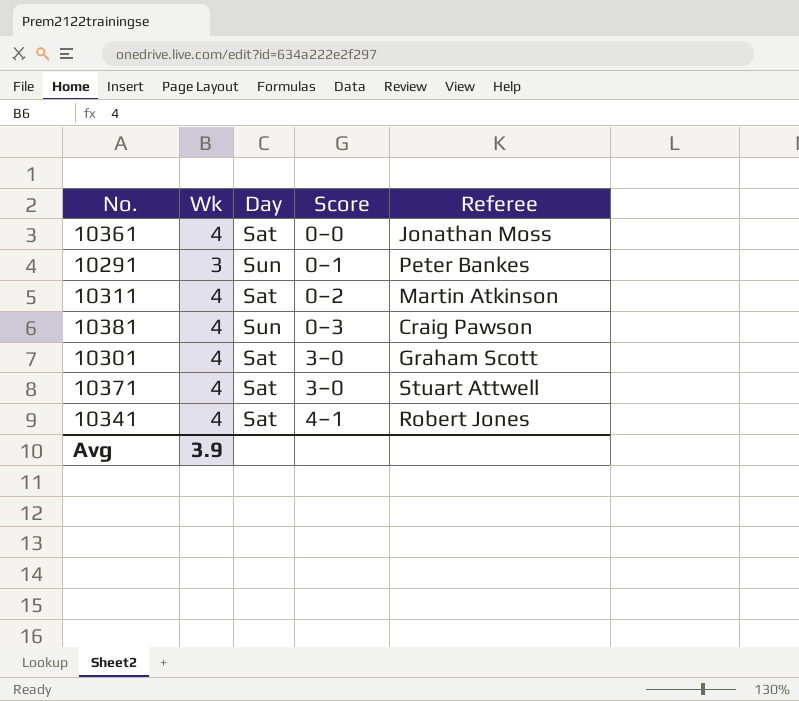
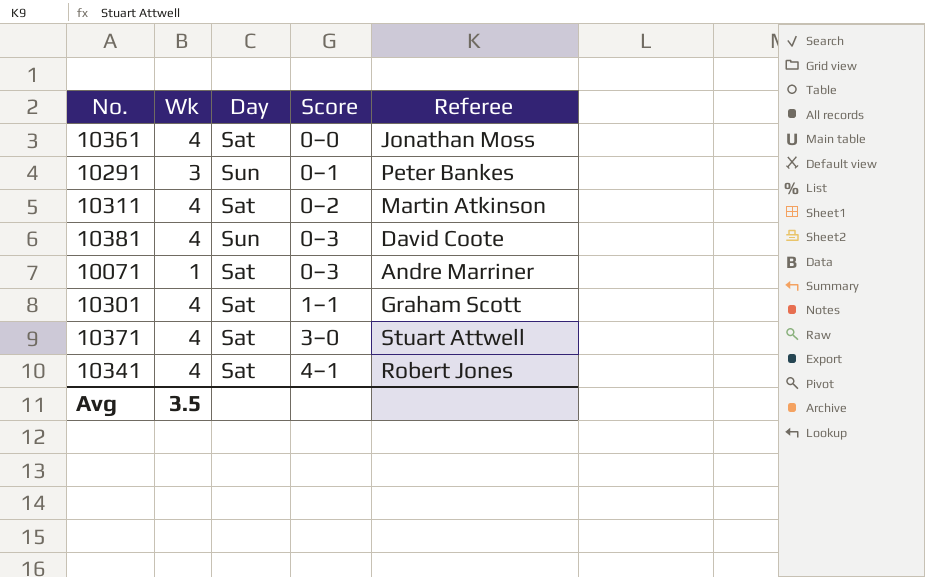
10381 | Referee: Craig Pawson -> David Coote
row 10071: none -> 1 | Sat | 0–3 | Andre Marriner
10301 | Score: 3–0 -> 1–1
Avg | Wk: 3.9 -> 3.5

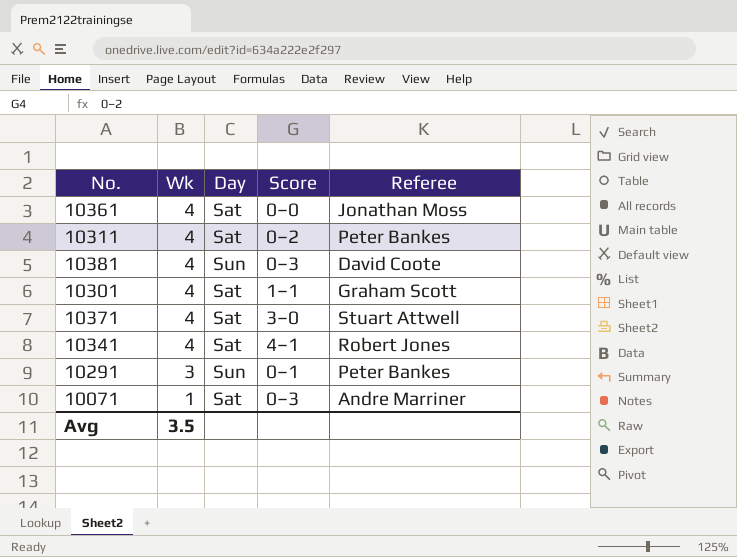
row order: Score ascending -> Wk descending
10311 | Referee: Martin Atkinson -> Peter Bankes

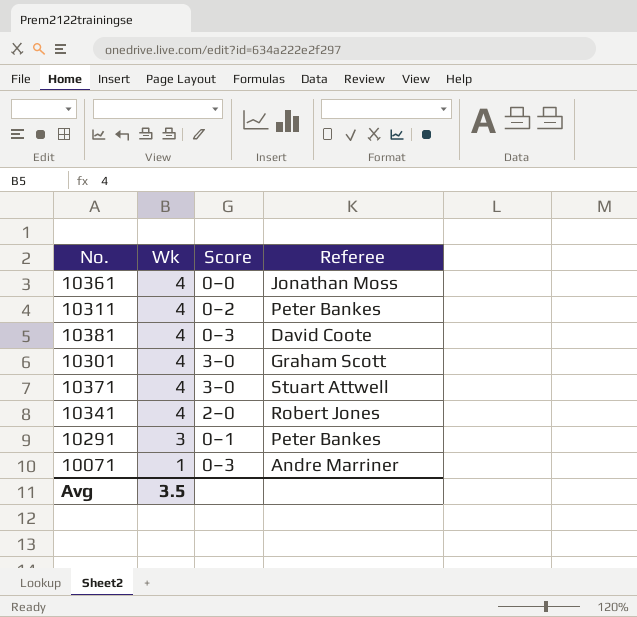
column Day | position: 3 -> none
10301 | Score: 1–1 -> 3–0
10341 | Score: 4–1 -> 2–0

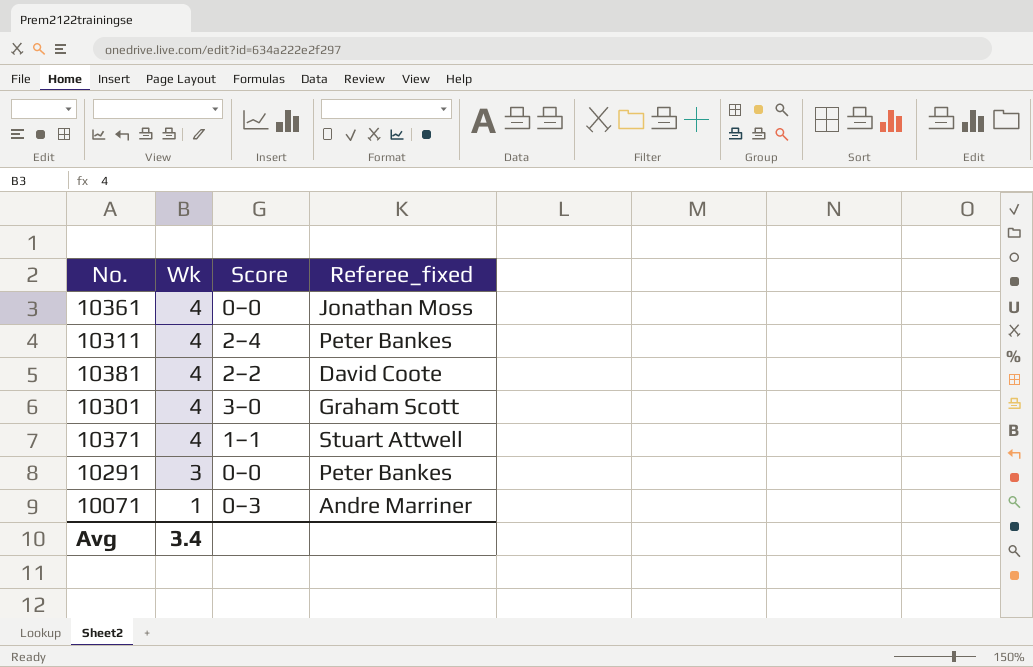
column name: Referee -> Referee_fixed
row 10341: 4 | 2–0 | Robert Jones -> none
10311 | Score: 0–2 -> 2–4
10381 | Score: 0–3 -> 2–2
10371 | Score: 3–0 -> 1–1
10291 | Score: 0–1 -> 0–0
Avg | Wk: 3.5 -> 3.4

